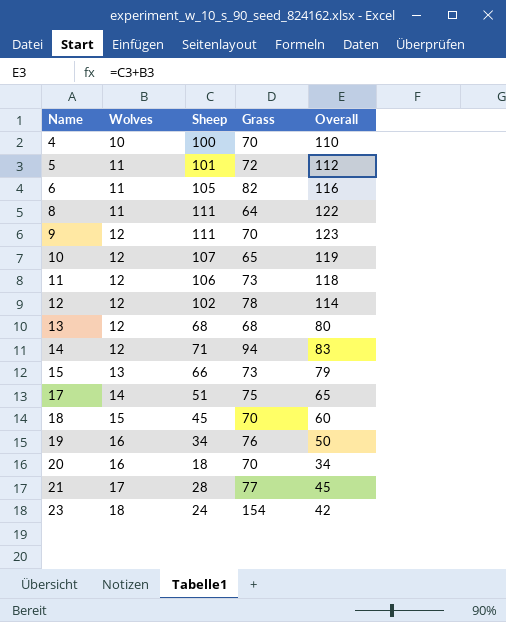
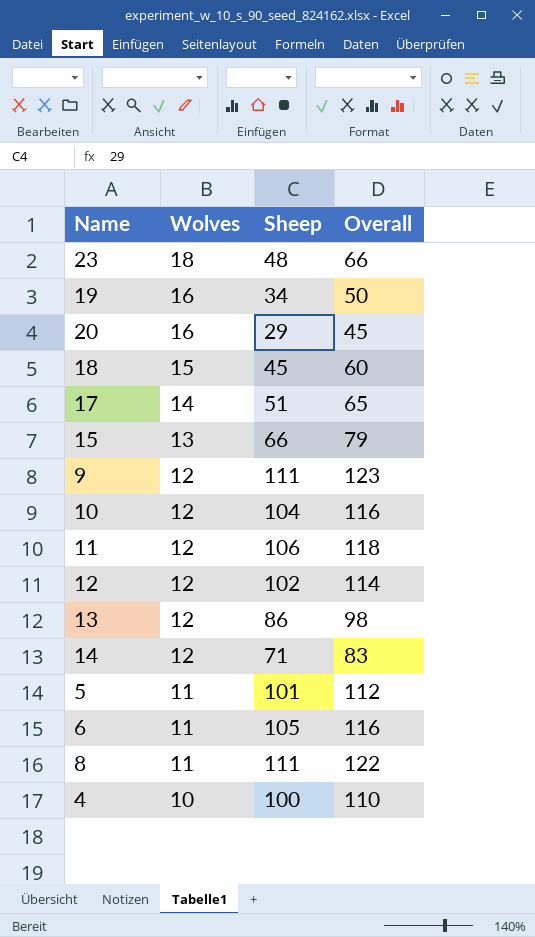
row order: Name ascending -> Wolves descending
column Grass | position: 4 -> none
row 21: 17 | 28 | 77 | 45 -> none
23 | Sheep: 24 -> 48
23 | Overall: 42 -> 66
20 | Sheep: 18 -> 29
20 | Overall: 34 -> 45
10 | Sheep: 107 -> 104
10 | Overall: 119 -> 116
13 | Sheep: 68 -> 86
13 | Overall: 80 -> 98

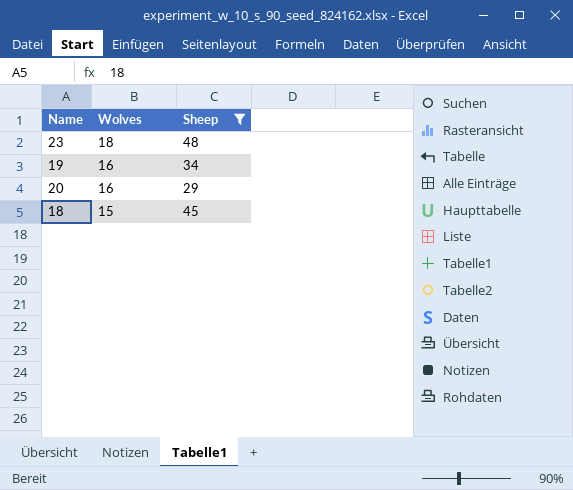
filter: none -> Sheep <= 48
column Overall | formula: [Wolves] + [Sheep] -> none

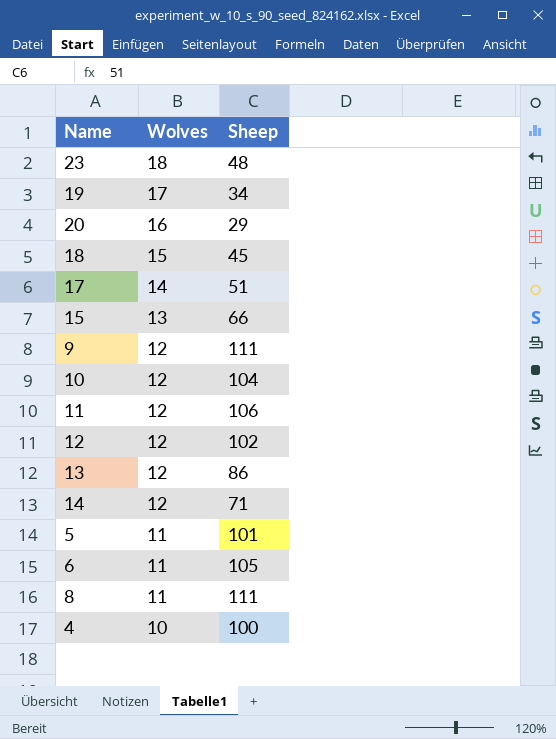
filter: Sheep <= 48 -> none
19 | Wolves: 16 -> 17

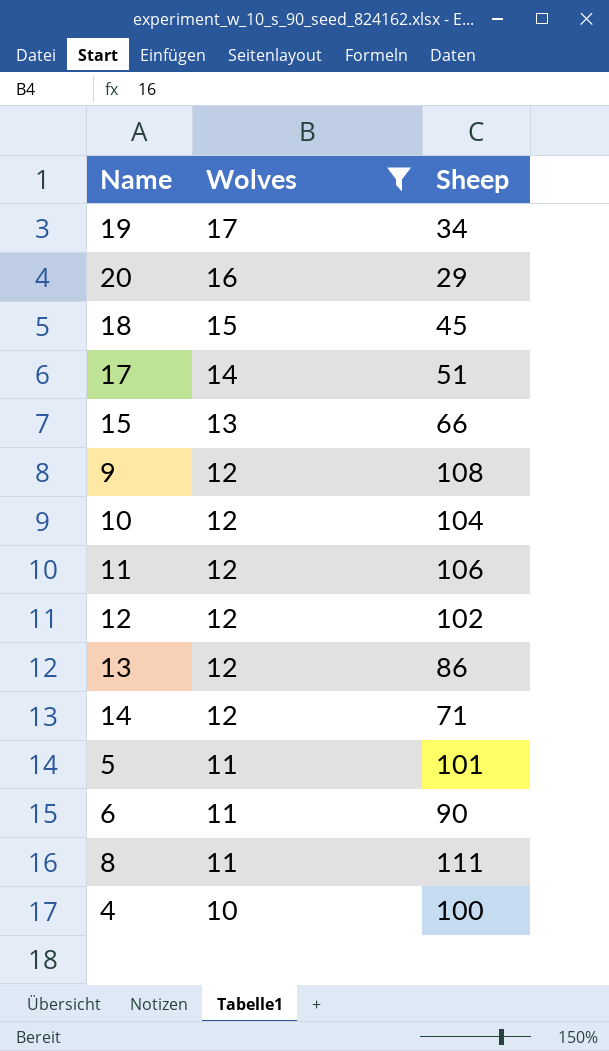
filter: none -> Wolves != 18
9 | Sheep: 111 -> 108
6 | Sheep: 105 -> 90

